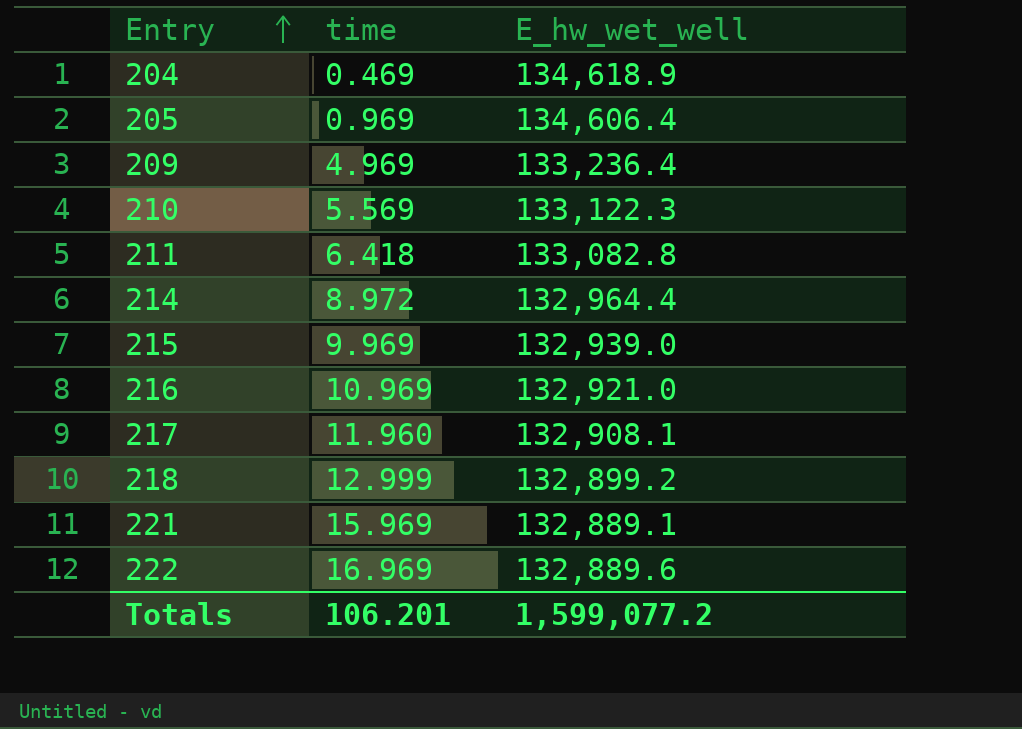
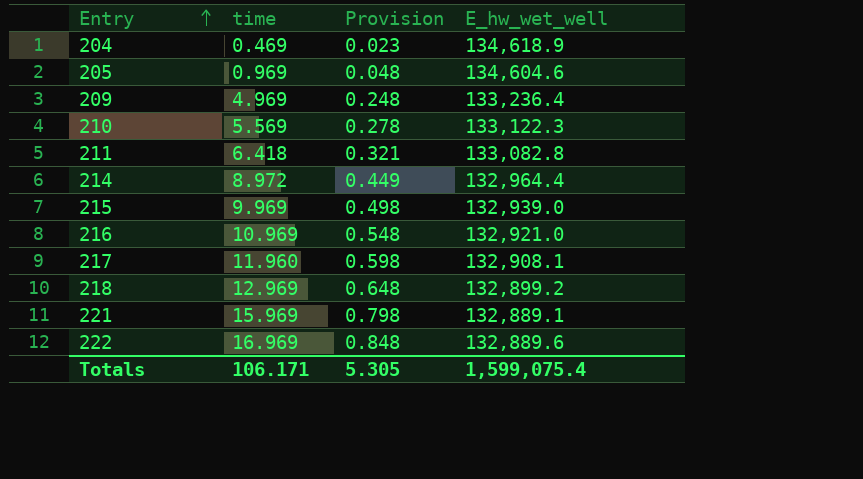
column Provision | formula: none -> [time] * 0.05
205 | E_hw_wet_well: 134,606.4 -> 134,604.6
218 | time: 12.999 -> 12.969
Totals | time: 106.201 -> 106.171
Totals | E_hw_wet_well: 1,599,077.2 -> 1,599,075.4

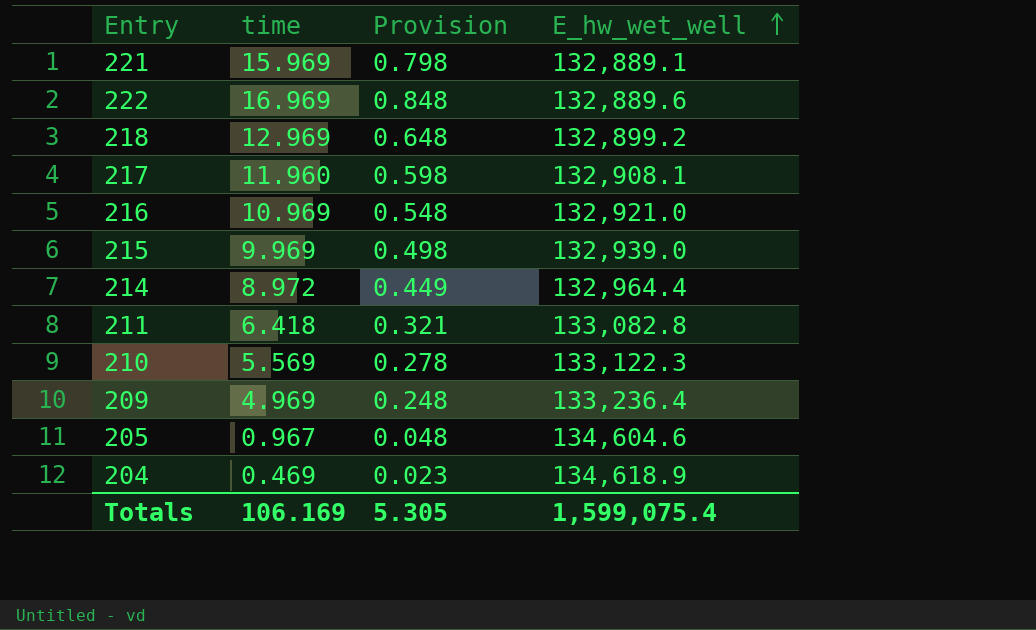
row order: Entry ascending -> E_hw_wet_well ascending
205 | time: 0.969 -> 0.967
Totals | time: 106.171 -> 106.169

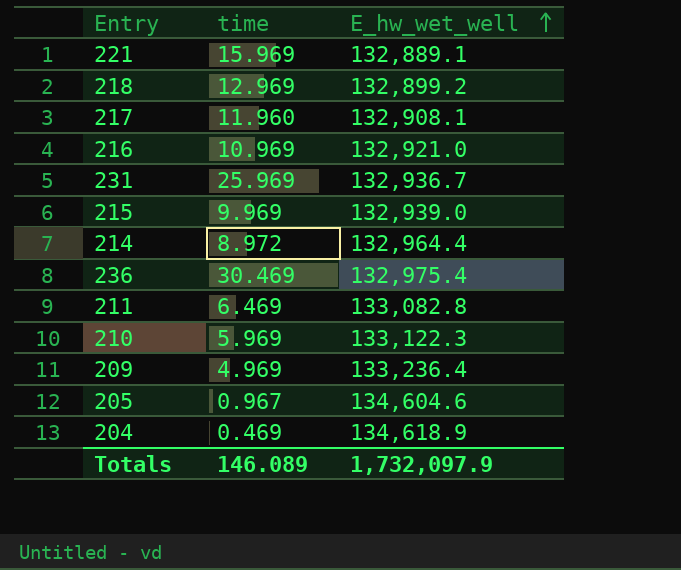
column Provision | formula: [time] * 0.05 -> none
row 222: 16.969 | 0.848 | 132,889.6 -> none
row 231: none -> 25.969 | 132,936.7
row 236: none -> 30.469 | 132,975.4
211 | time: 6.418 -> 6.469
210 | time: 5.569 -> 5.969
Totals | time: 106.169 -> 146.089
Totals | E_hw_wet_well: 1,599,075.4 -> 1,732,097.9

